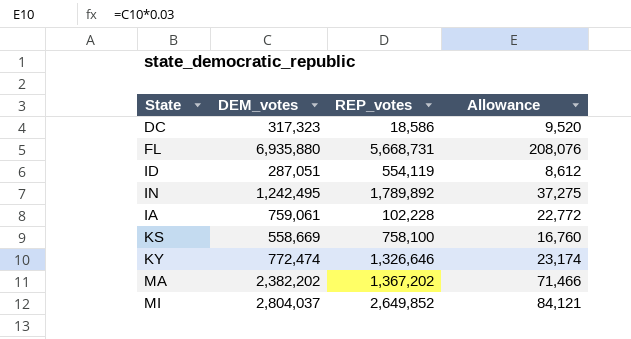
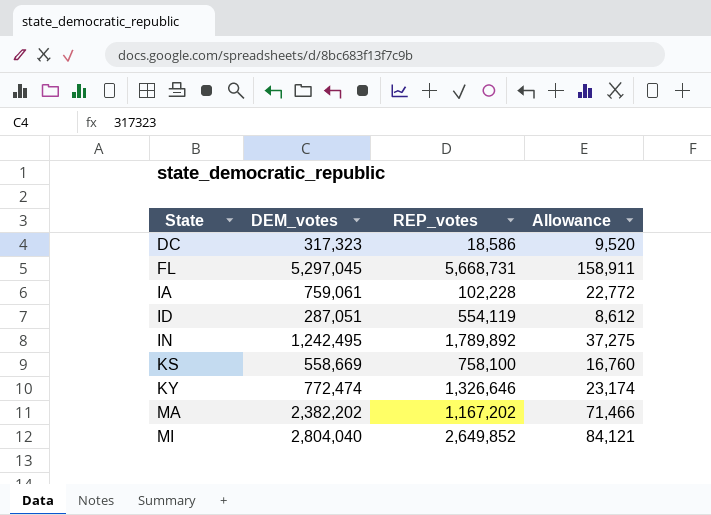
row order: none -> State ascending
FL | DEM_votes: 6,935,880 -> 5,297,045
FL | Allowance: 208,076 -> 158,911
MA | REP_votes: 1,367,202 -> 1,167,202
MI | DEM_votes: 2,804,037 -> 2,804,040

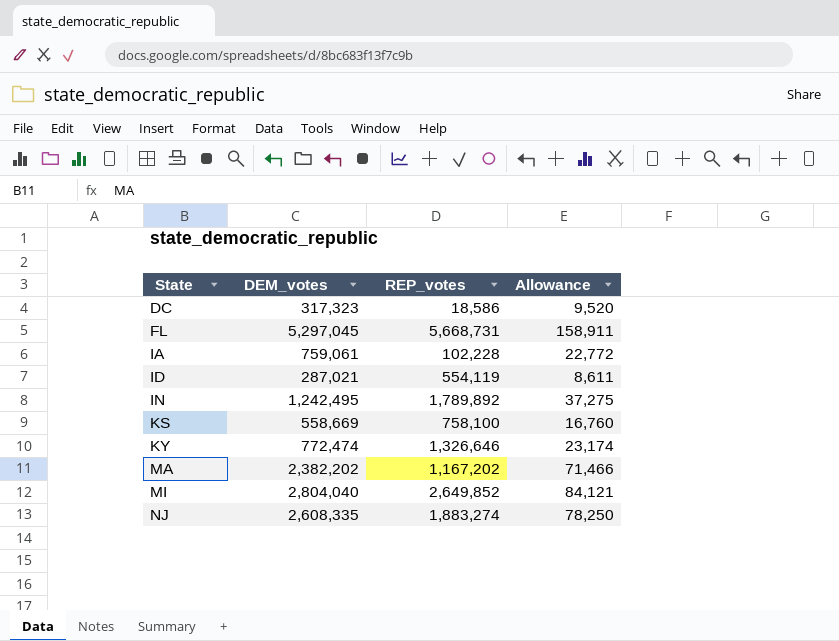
ID | DEM_votes: 287,051 -> 287,021
ID | Allowance: 8,612 -> 8,611
row NJ: none -> 2,608,335 | 1,883,274 | 78,250

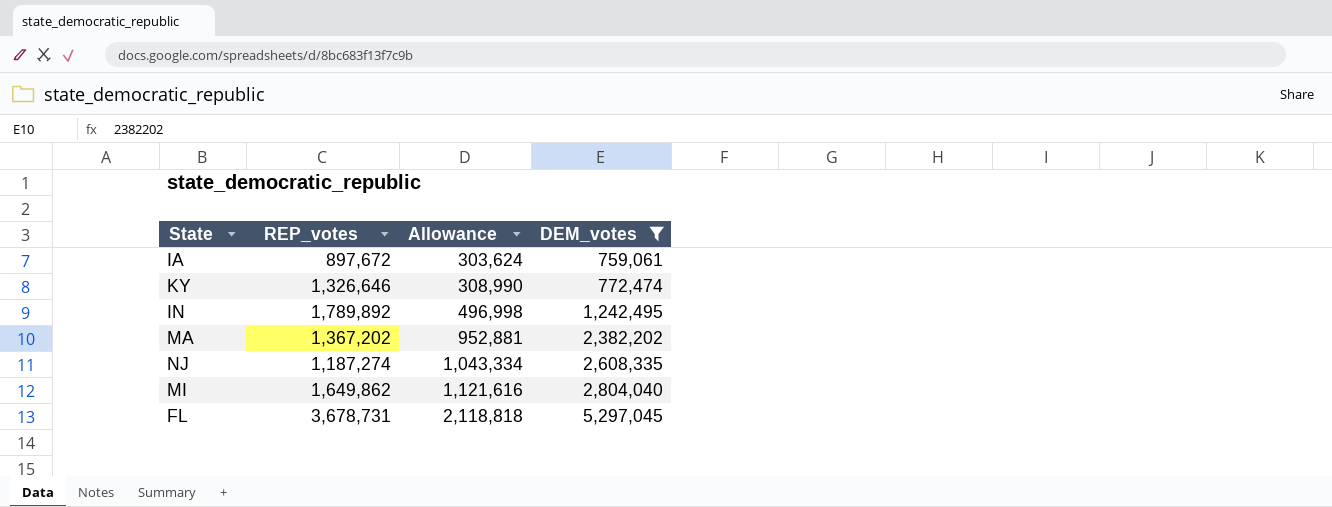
filter: none -> DEM_votes >= 759,061
row order: State ascending -> Allowance ascending
column Allowance | formula: [DEM_votes] * 0.03 -> [DEM_votes] * 0.4
column DEM_votes | position: 2 -> 4
IA | REP_votes: 102,228 -> 897,672
MA | REP_votes: 1,167,202 -> 1,367,202
NJ | REP_votes: 1,883,274 -> 1,187,274
MI | REP_votes: 2,649,852 -> 1,649,862
FL | REP_votes: 5,668,731 -> 3,678,731

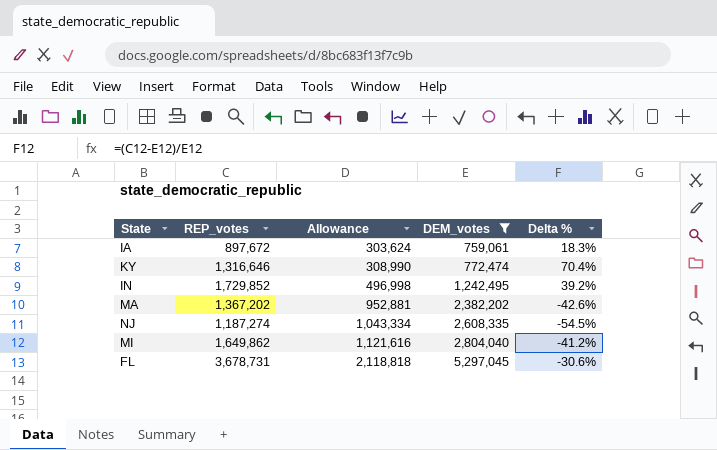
column Delta % | formula: none -> ([REP_votes] - [DEM_votes]) / [DEM_votes]
KY | REP_votes: 1,326,646 -> 1,316,646
IN | REP_votes: 1,789,892 -> 1,729,852

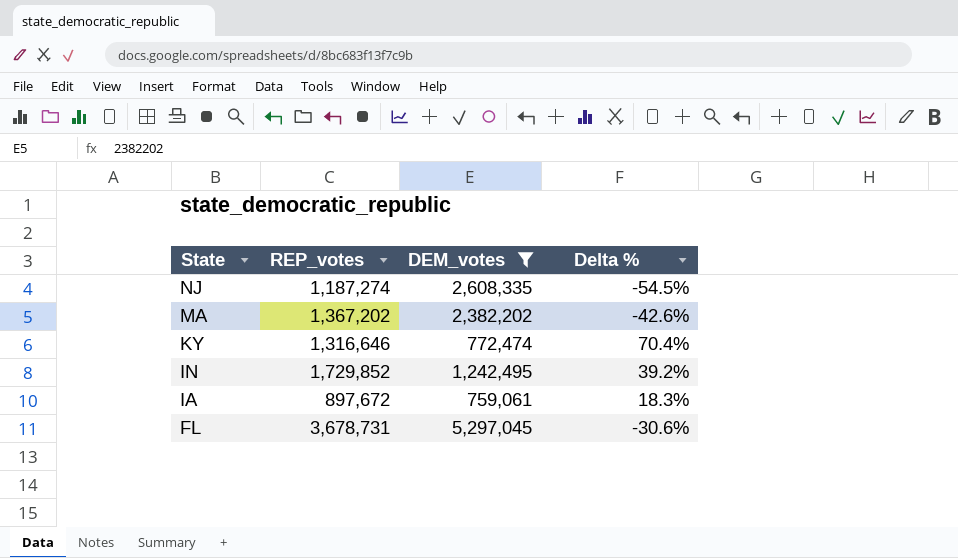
row order: Allowance ascending -> State descending
column Allowance | formula: [DEM_votes] * 0.4 -> none
row MI: 1,649,862 | 1,121,616 | 2,804,040 | -41.2% -> none

